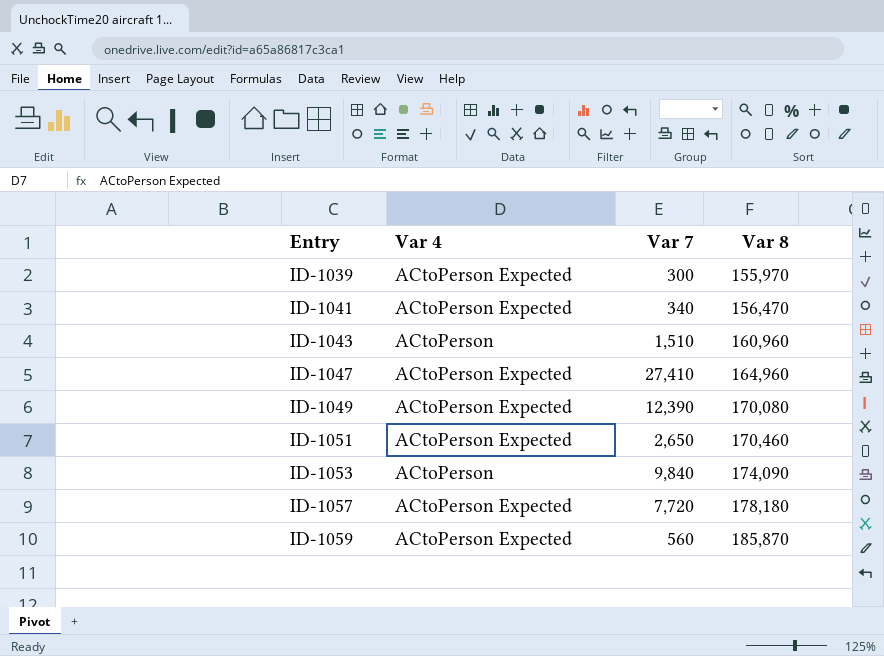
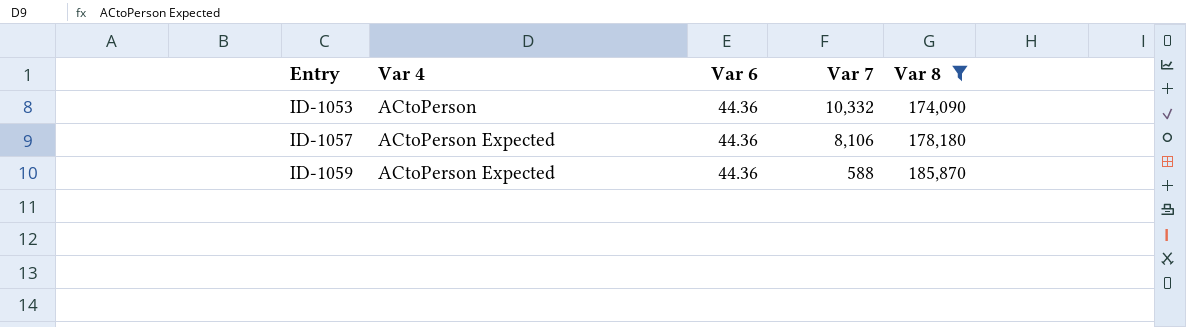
filter: none -> Var 8 >= 174,090
column Var 6 | position: none -> 3
ID-1053 | Var 7: 9,840 -> 10,332
ID-1057 | Var 7: 7,720 -> 8,106
ID-1059 | Var 7: 560 -> 588

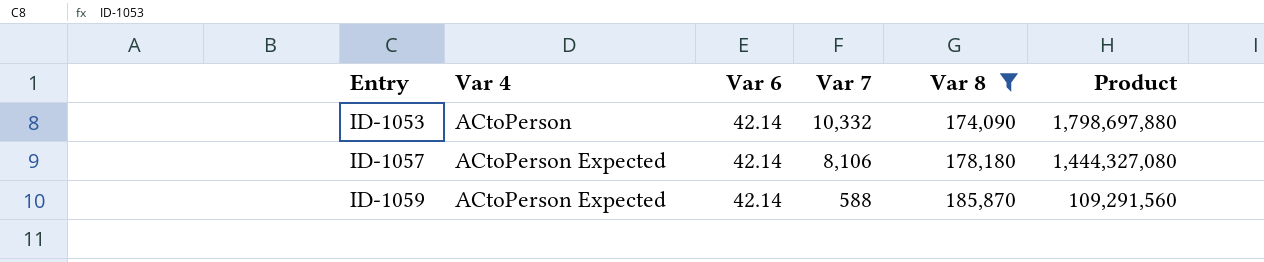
column Product | formula: none -> [Var 7] * [Var 8]
ID-1053 | Var 6: 44.36 -> 42.14
ID-1057 | Var 6: 44.36 -> 42.14
ID-1059 | Var 6: 44.36 -> 42.14

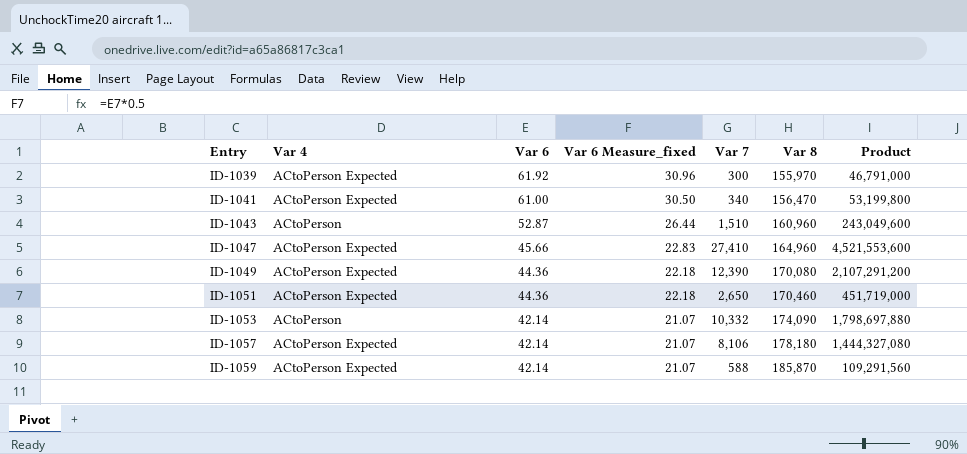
filter: Var 8 >= 174,090 -> none
column Var 6 Measure_fixed | formula: none -> [Var 6] * 0.5

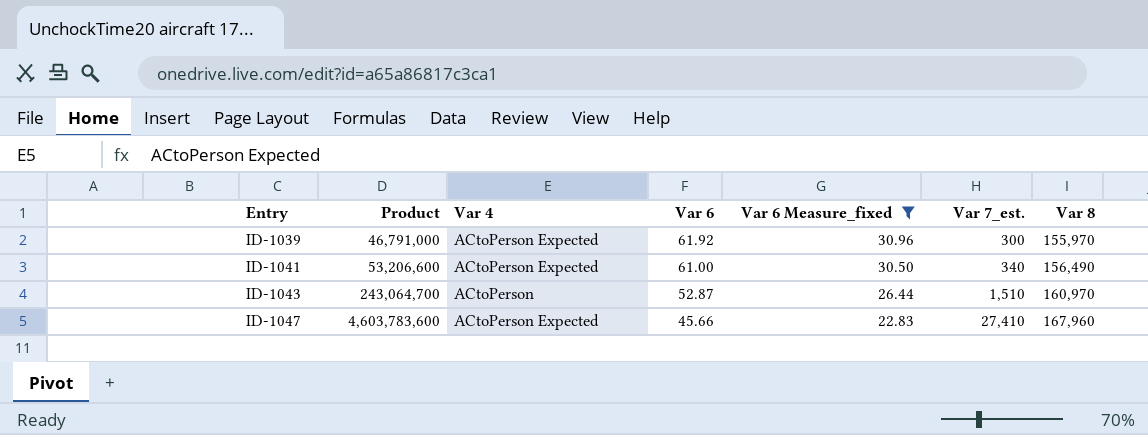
filter: none -> Var 6 Measure_fixed >= 22.83
column Product | position: 7 -> 2
column name: Var 7 -> Var 7_est.
ID-1041 | Product: 53,199,800 -> 53,206,600
ID-1041 | Var 8: 156,470 -> 156,490
ID-1043 | Product: 243,049,600 -> 243,064,700
ID-1043 | Var 8: 160,960 -> 160,970
ID-1047 | Product: 4,521,553,600 -> 4,603,783,600
ID-1047 | Var 8: 164,960 -> 167,960

